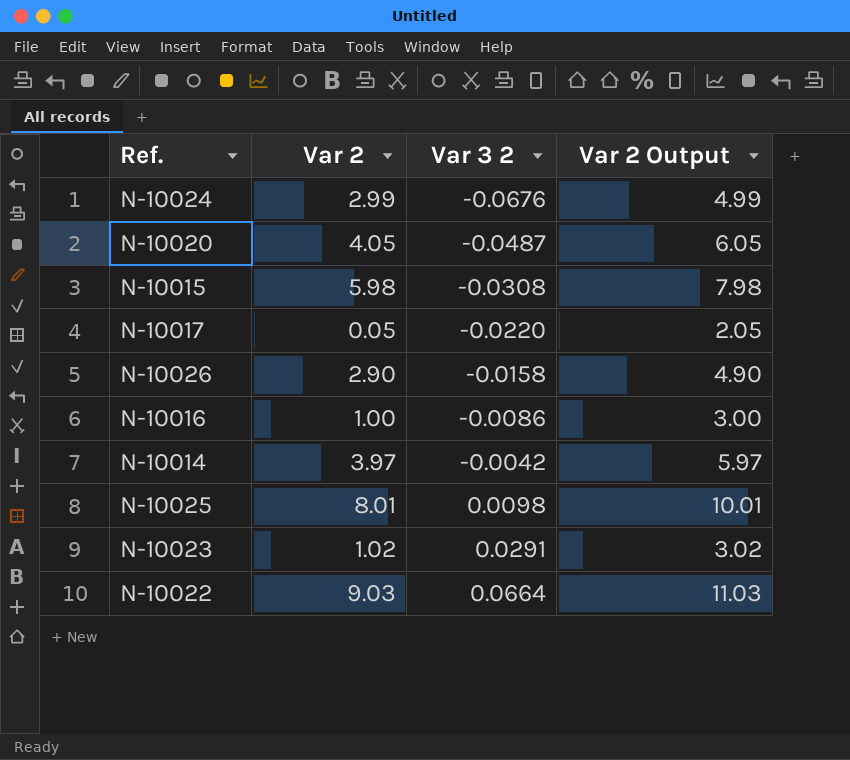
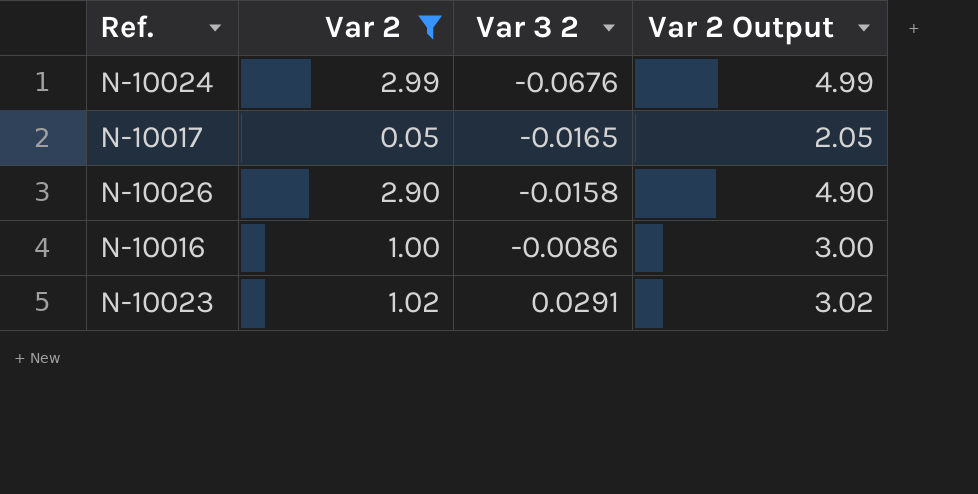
filter: none -> Var 2 <= 2.99
N-10017 | Var 3 2: -0.0220 -> -0.0165

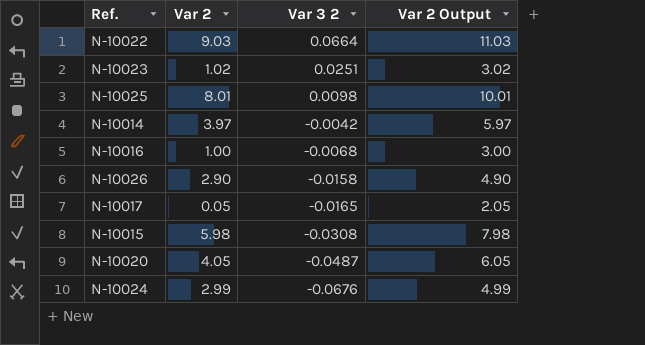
filter: Var 2 <= 2.99 -> none
row order: Var 3 2 ascending -> Var 3 2 descending
N-10023 | Var 3 2: 0.0291 -> 0.0251
N-10016 | Var 3 2: -0.0086 -> -0.0068

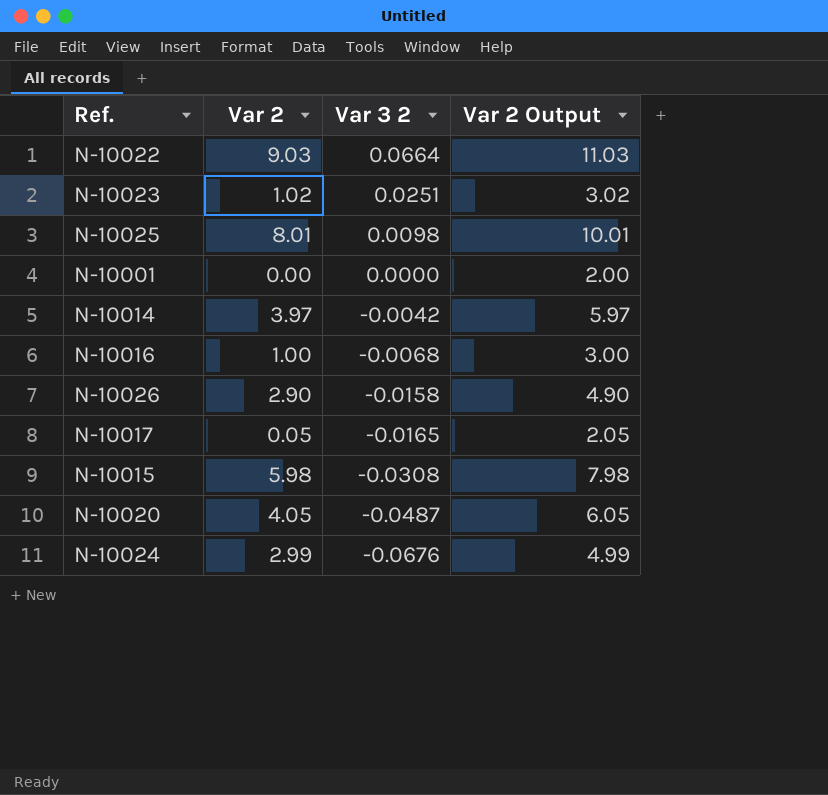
row N-10001: none -> 0.00 | 0.0000 | 2.00

